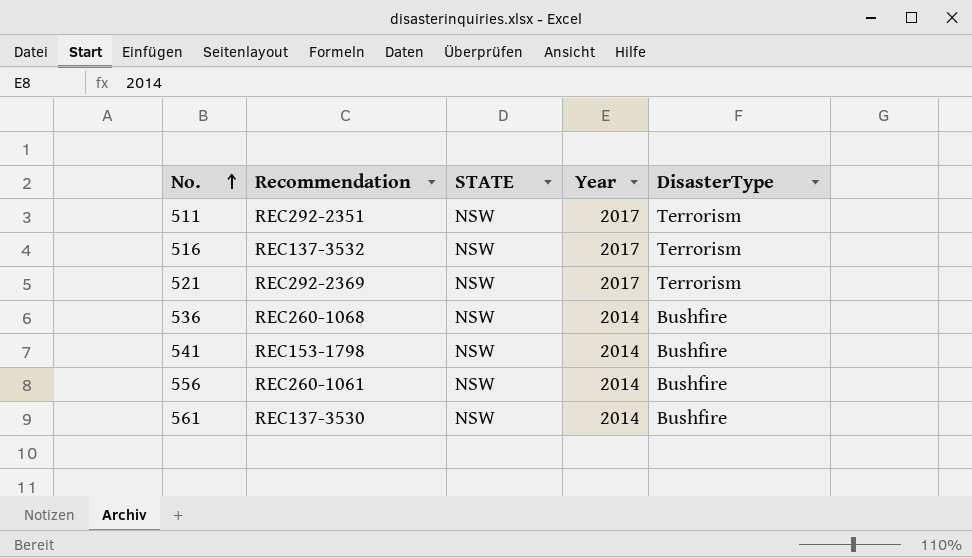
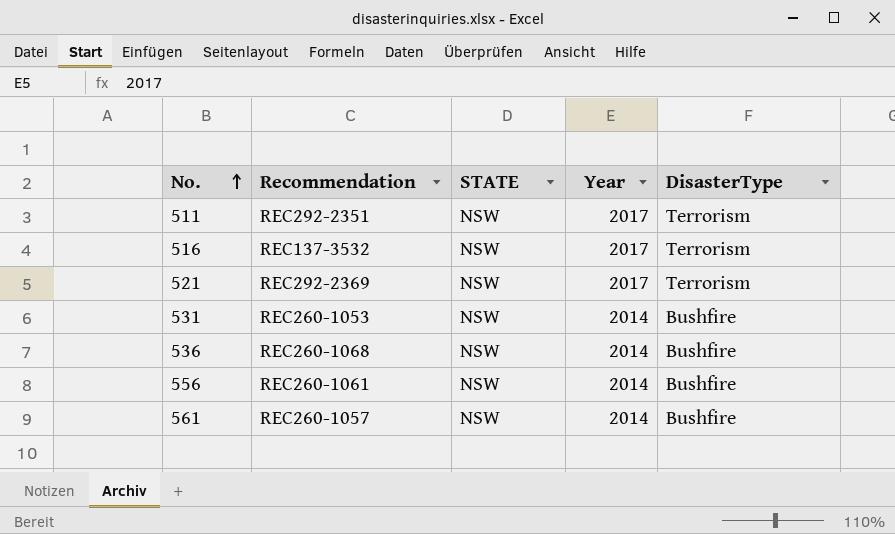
row 541: REC153-1798 | NSW | 2014 | Bushfire -> none
row 531: none -> REC260-1053 | NSW | 2014 | Bushfire
561 | Recommendation: REC137-3530 -> REC260-1057

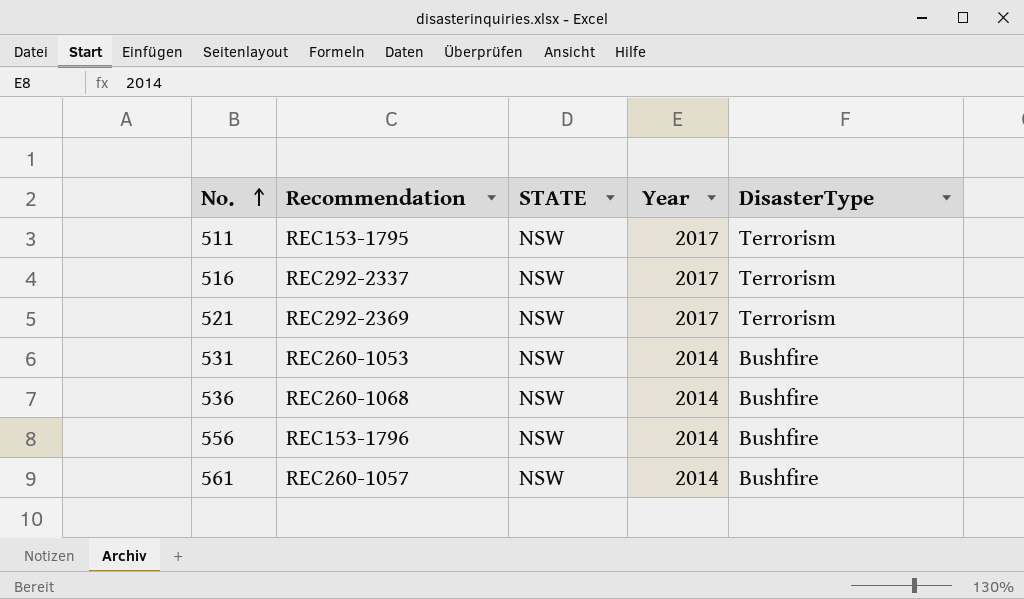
511 | Recommendation: REC292-2351 -> REC153-1795
516 | Recommendation: REC137-3532 -> REC292-2337
556 | Recommendation: REC260-1061 -> REC153-1796

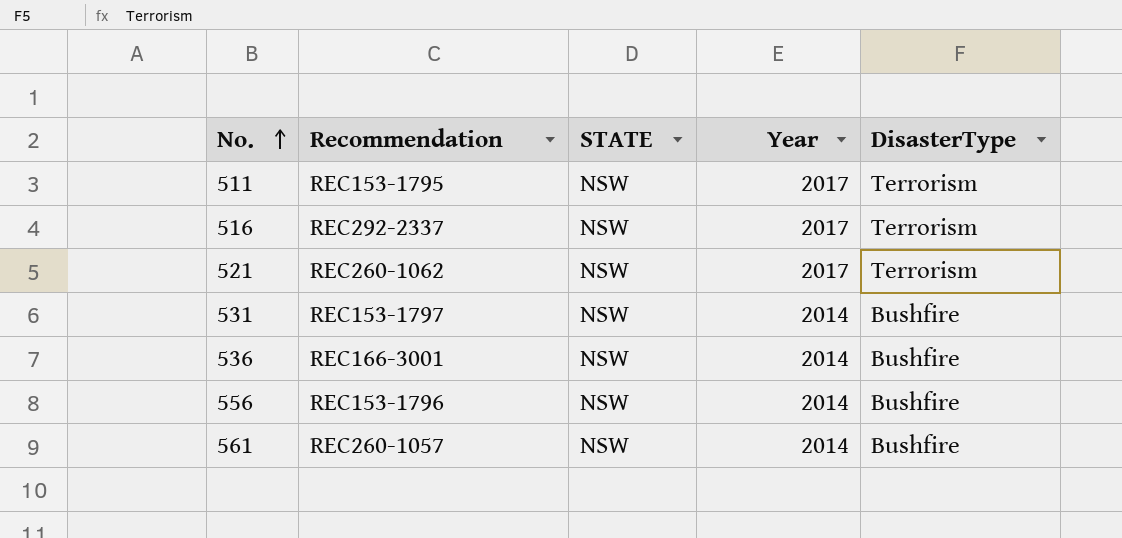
521 | Recommendation: REC292-2369 -> REC260-1062
531 | Recommendation: REC260-1053 -> REC153-1797
536 | Recommendation: REC260-1068 -> REC166-3001

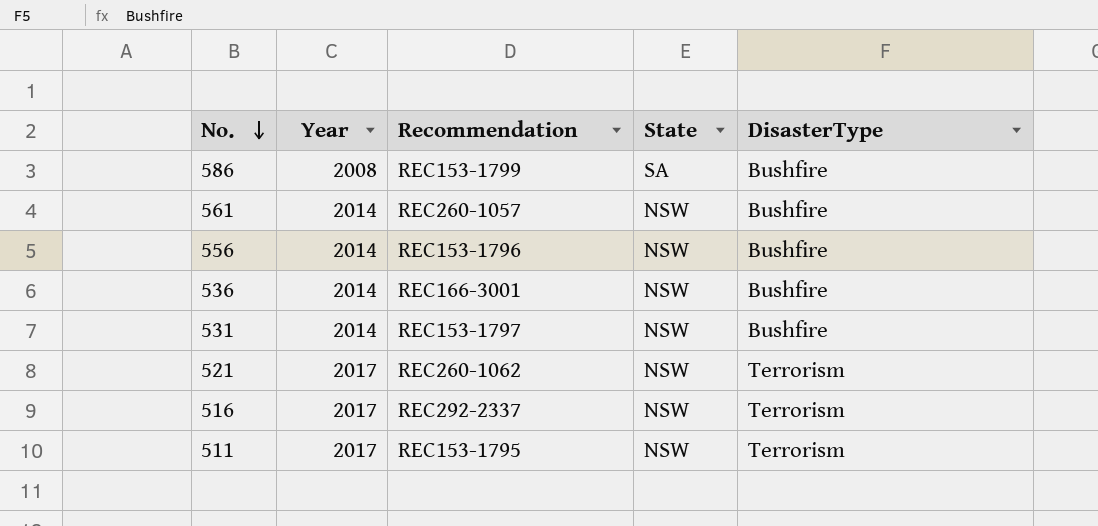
row order: No. ascending -> No. descending
column Year | position: 4 -> 2
column name: STATE -> State
row 586: none -> 2008 | REC153-1799 | SA | Bushfire

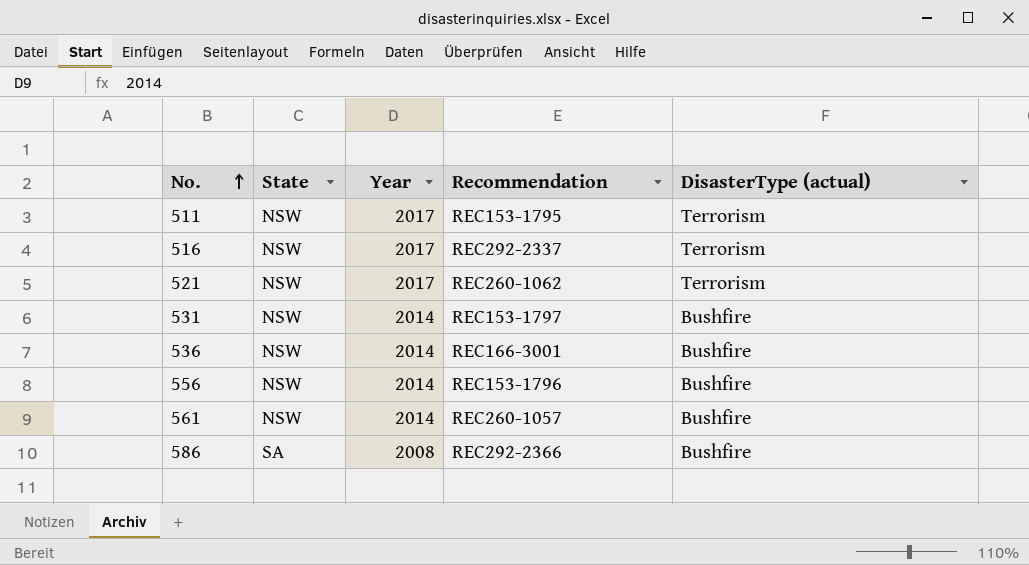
row order: No. descending -> No. ascending
column State | position: 4 -> 2
column name: DisasterType -> DisasterType (actual)
586 | Recommendation: REC153-1799 -> REC292-2366

